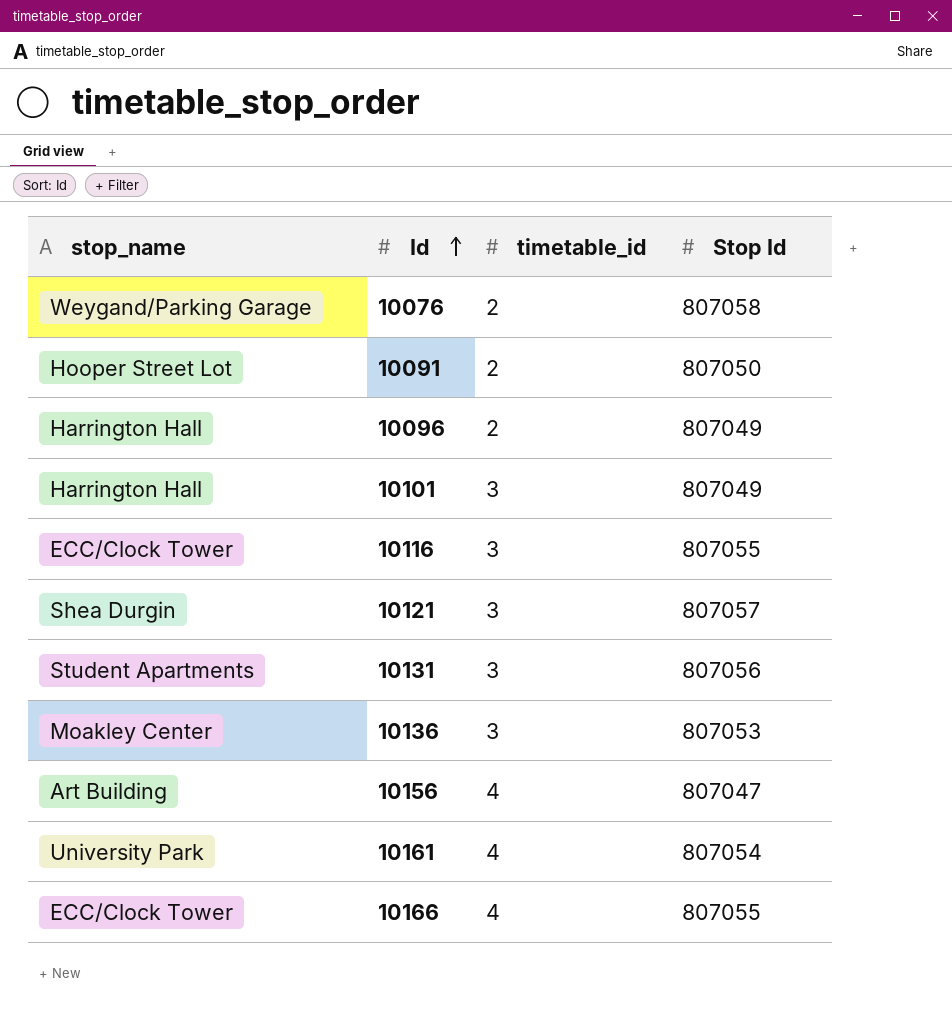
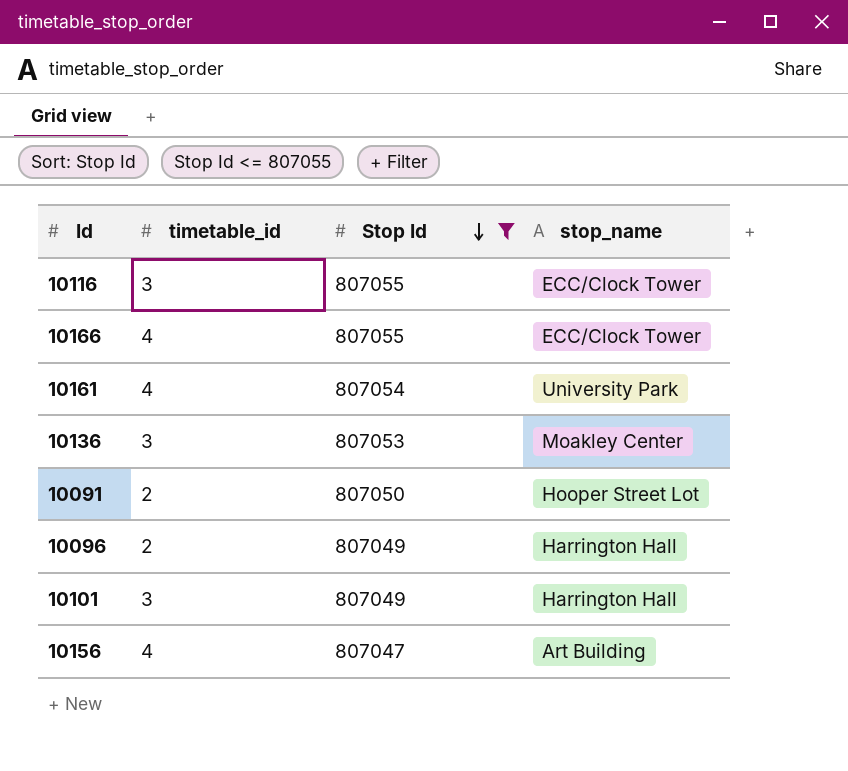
filter: none -> Stop Id <= 807055
row order: Id ascending -> Stop Id descending
column stop_name | position: 1 -> 4

